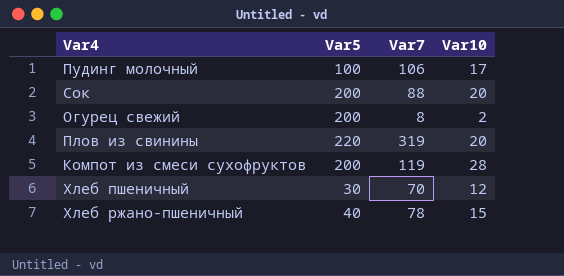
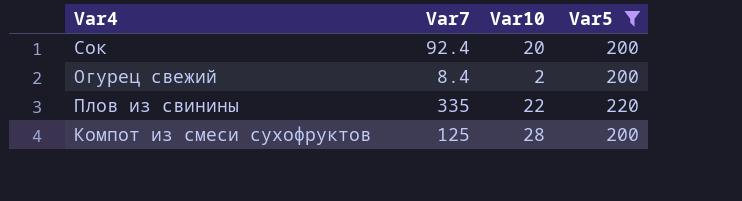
filter: none -> Var5 >= 200
column Var5 | position: 2 -> 4
Сок | Var7: 88 -> 92.4
Огурец свежий | Var7: 8 -> 8.4
Плов из свинины | Var7: 319 -> 335
Плов из свинины | Var10: 20 -> 22
Компот из смеси сухофруктов | Var7: 119 -> 125

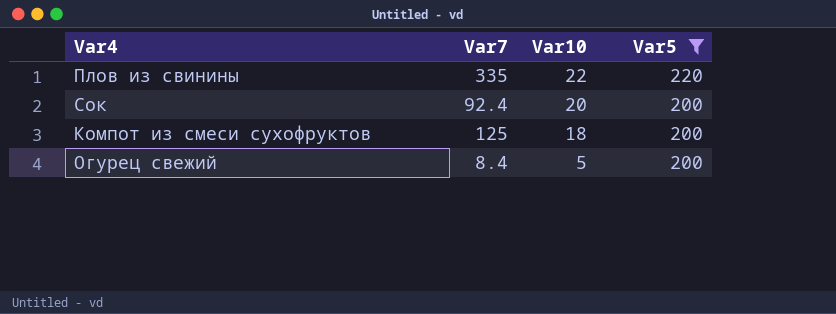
row order: none -> Var10 descending
Компот из смеси сухофруктов | Var10: 28 -> 18
Огурец свежий | Var10: 2 -> 5

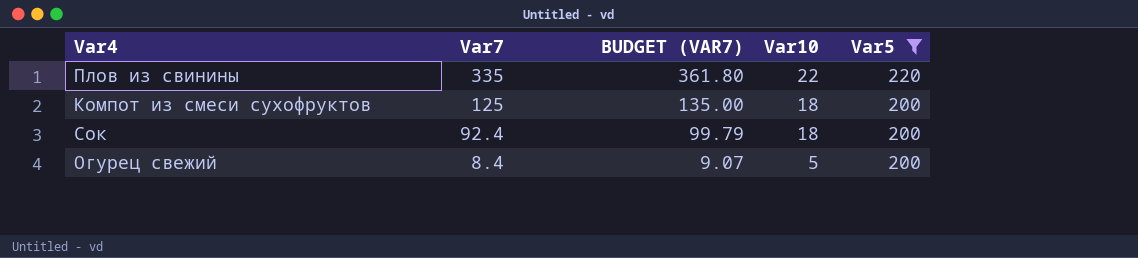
row order: Var10 descending -> Var7 descending
column BUDGET (VAR7) | formula: none -> [Var7] * 1.08
Сок | Var10: 20 -> 18

